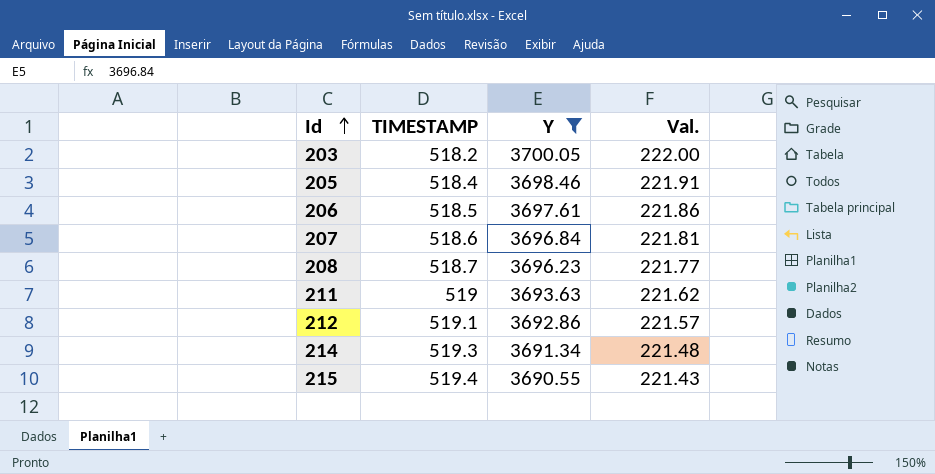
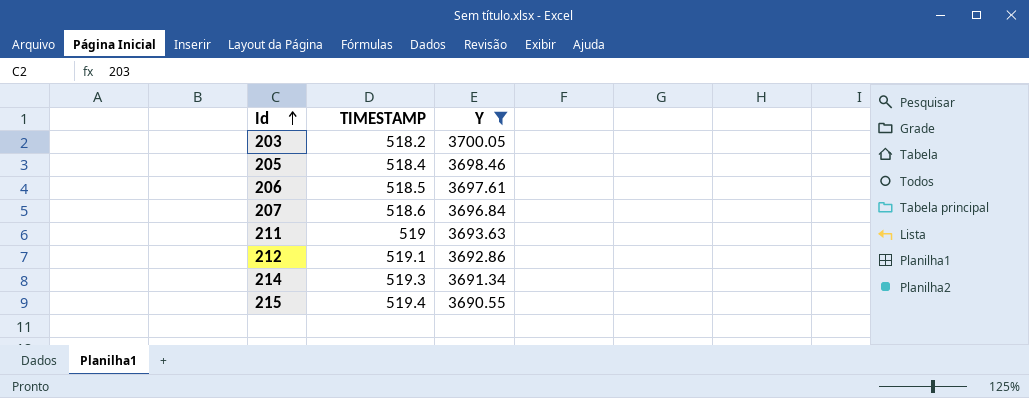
column Val. | formula: [Y] * 0.06 -> none
row 208: 518.7 | 3696.23 | 221.77 -> none

